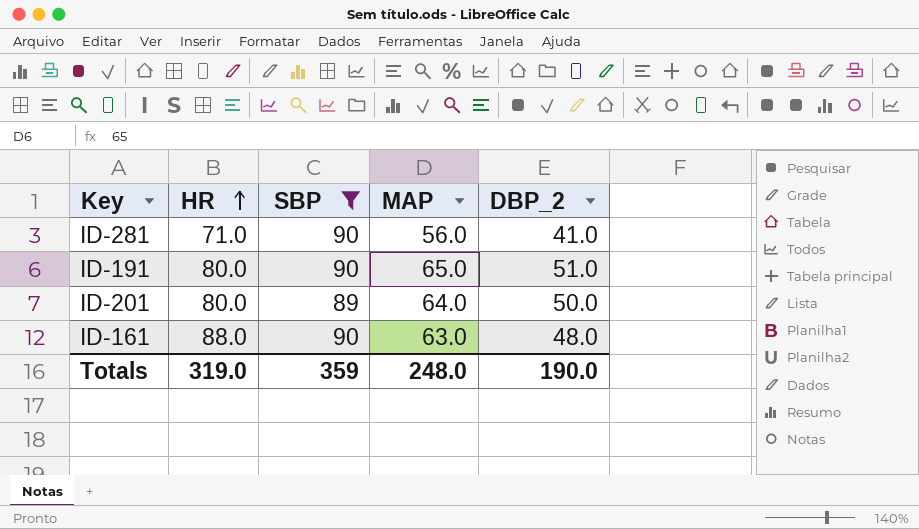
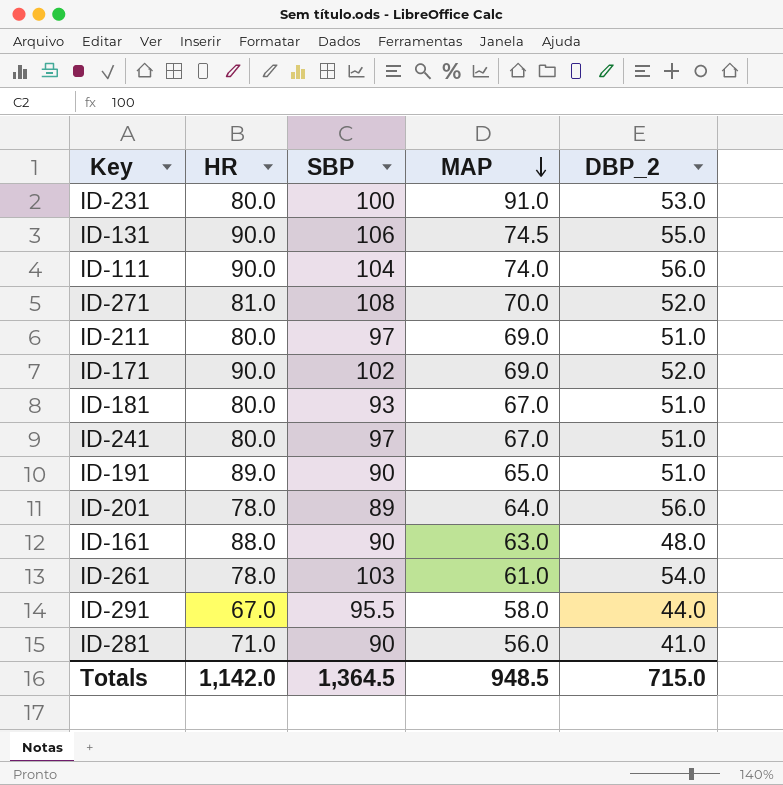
filter: SBP <= 90 -> none
row order: HR ascending -> MAP descending
ID-191 | HR: 80.0 -> 89.0
ID-201 | HR: 80.0 -> 78.0
ID-201 | DBP_2: 50.0 -> 56.0
Totals | HR: 319.0 -> 1,142.0
Totals | SBP: 359 -> 1,364.5
Totals | MAP: 248.0 -> 948.5
Totals | DBP_2: 190.0 -> 715.0

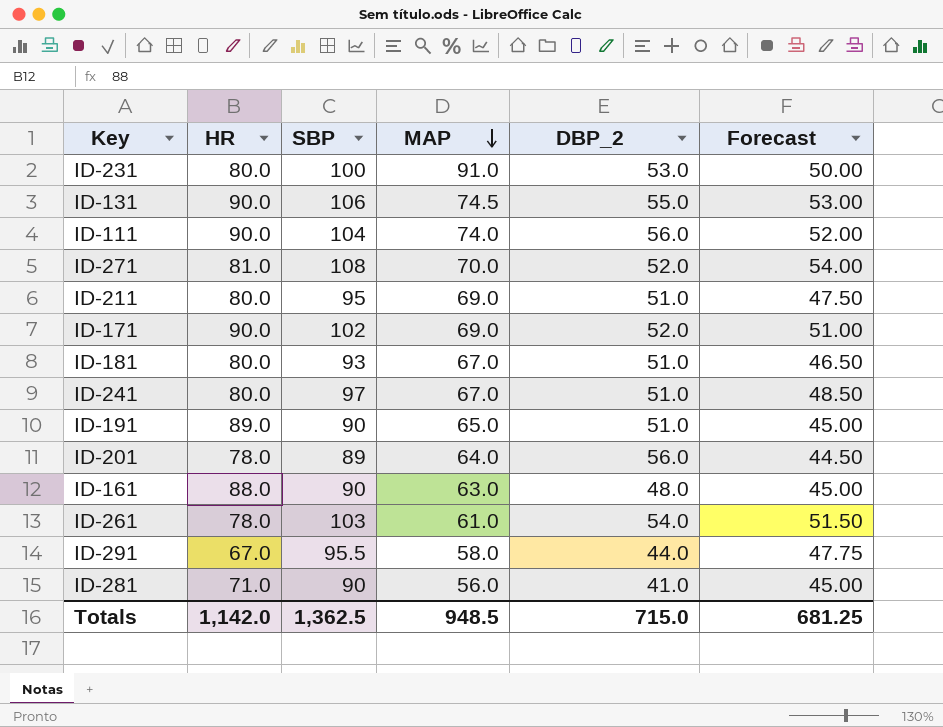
column Forecast | formula: none -> [SBP] * 0.5
ID-211 | SBP: 97 -> 95
Totals | SBP: 1,364.5 -> 1,362.5

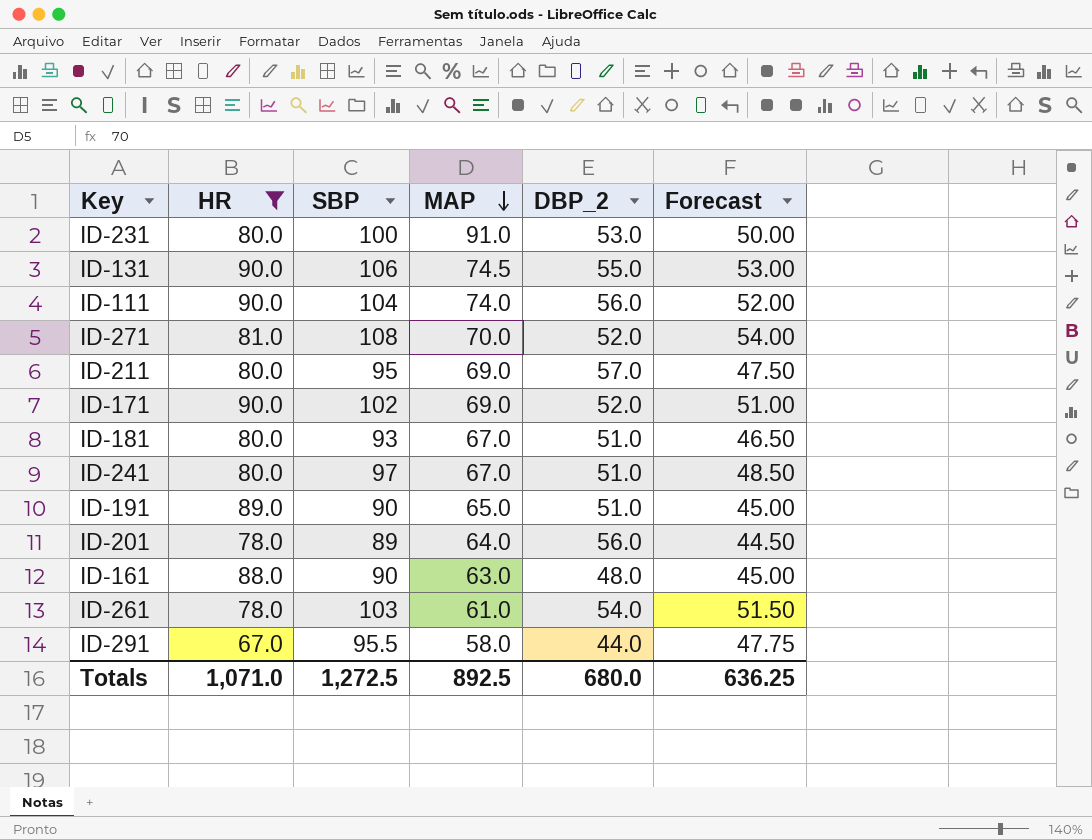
filter: none -> HR != 71.0
ID-211 | DBP_2: 51.0 -> 57.0
Totals | HR: 1,142.0 -> 1,071.0
Totals | SBP: 1,362.5 -> 1,272.5
Totals | MAP: 948.5 -> 892.5
Totals | DBP_2: 715.0 -> 680.0
Totals | Forecast: 681.25 -> 636.25

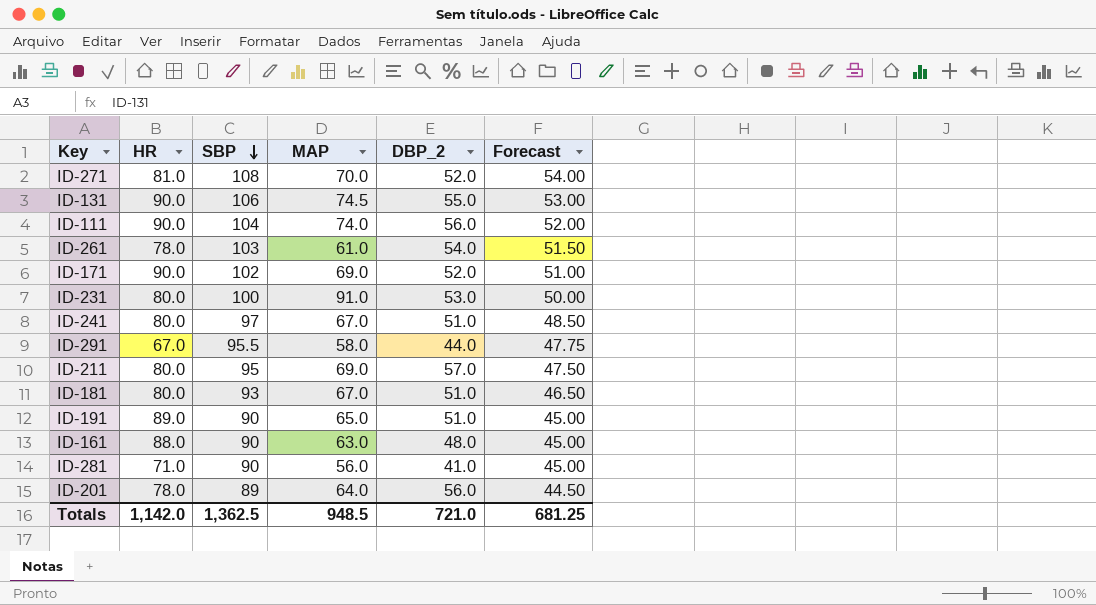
filter: HR != 71.0 -> none
row order: MAP descending -> SBP descending
Totals | HR: 1,071.0 -> 1,142.0
Totals | SBP: 1,272.5 -> 1,362.5
Totals | MAP: 892.5 -> 948.5
Totals | DBP_2: 680.0 -> 721.0
Totals | Forecast: 636.25 -> 681.25

